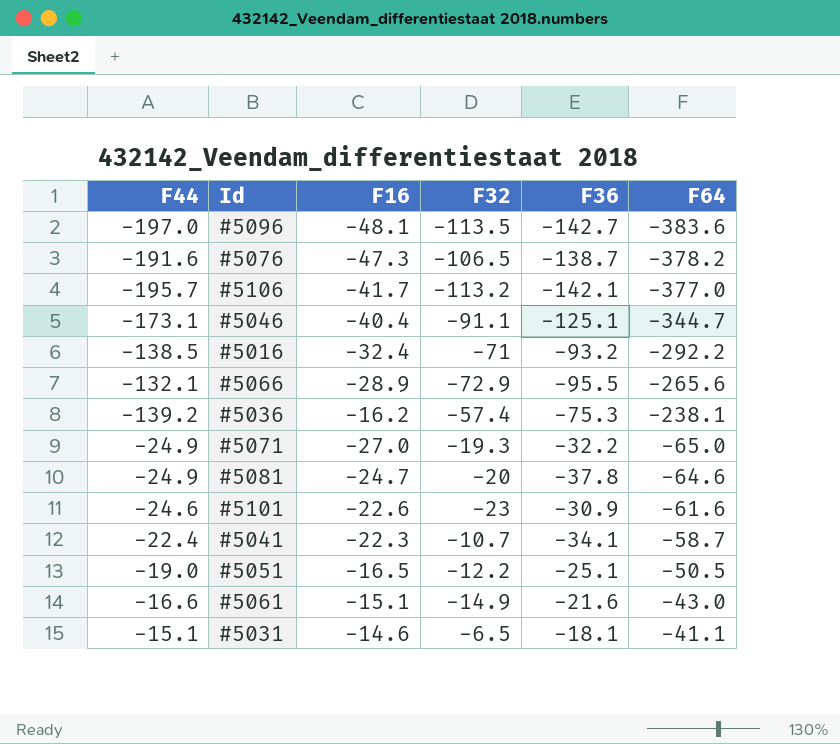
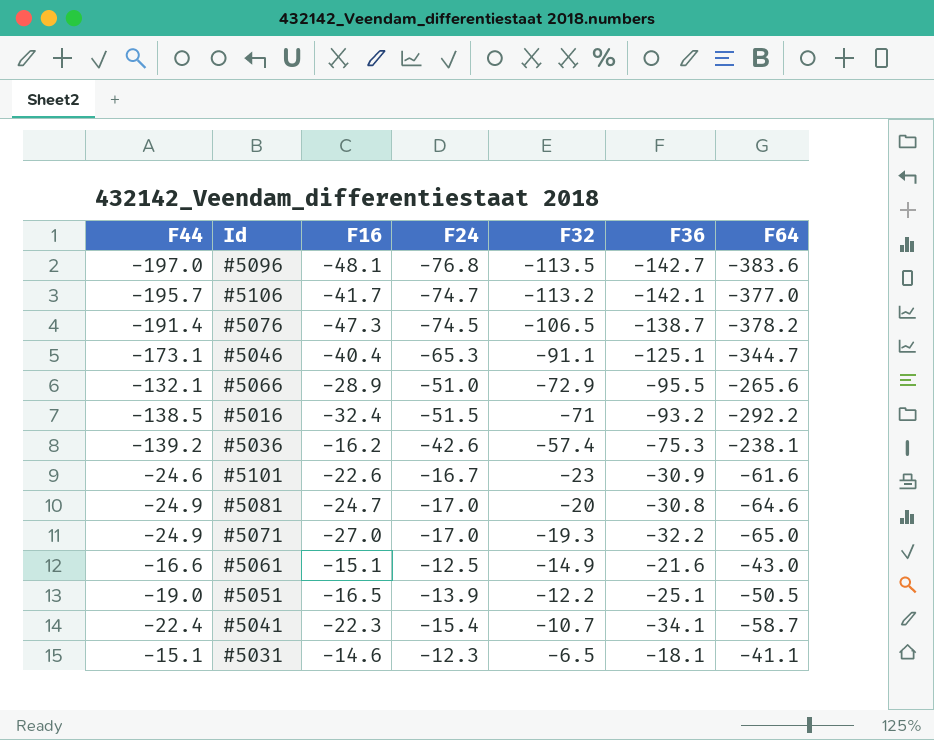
row order: F64 ascending -> F32 ascending
column F24 | position: none -> 4
#5076 | F44: -191.6 -> -191.4
#5081 | F36: -37.8 -> -30.8

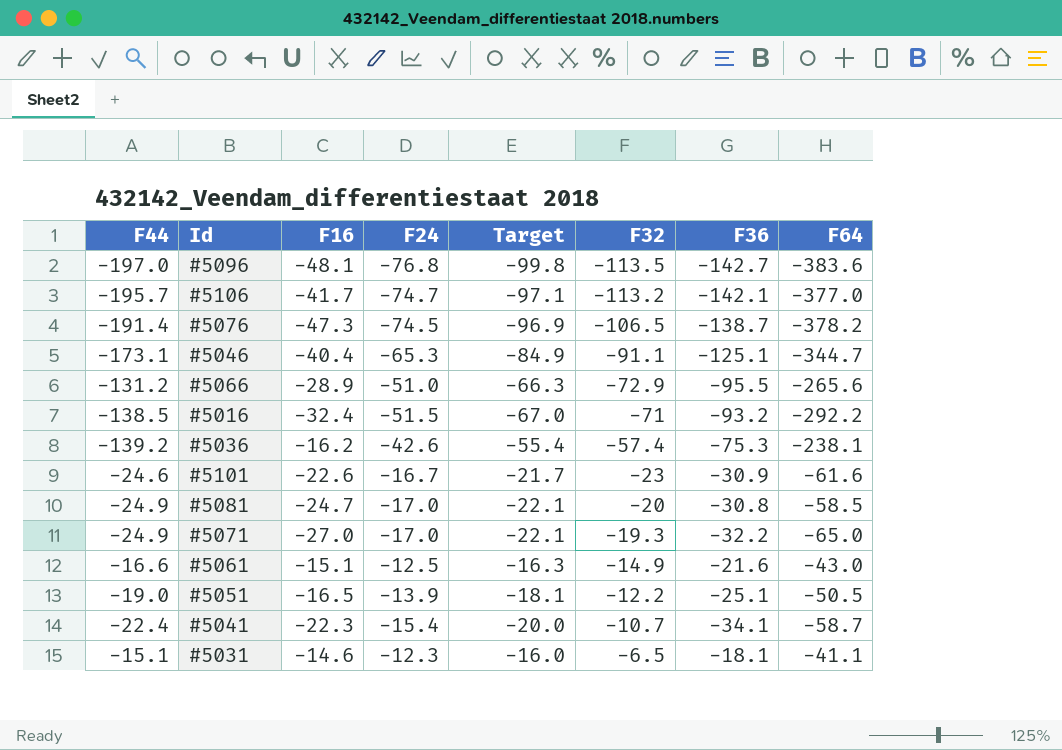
column Target | formula: none -> [F24] * 1.3
#5066 | F44: -132.1 -> -131.2
#5081 | F64: -64.6 -> -58.5

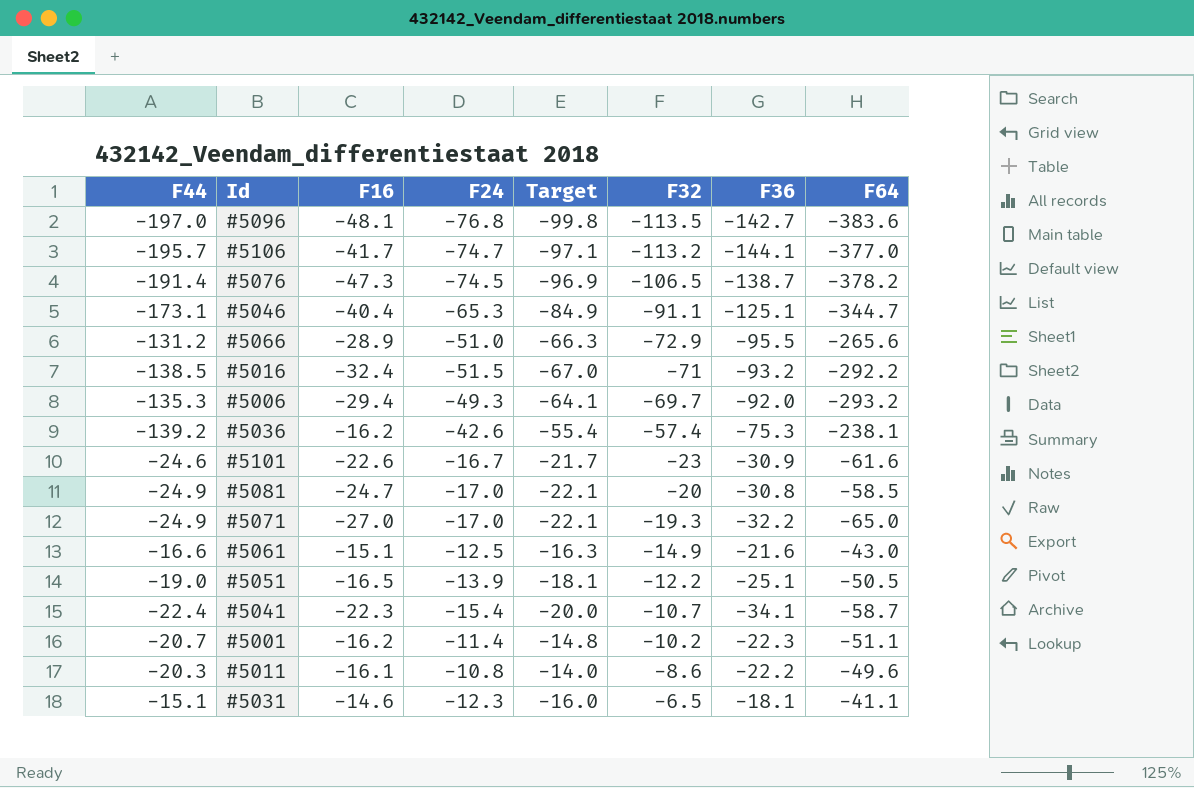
#5106 | F36: -142.1 -> -144.1
row #5006: none -> -135.3 | -29.4 | -49.3 | -64.1 | -69.7 | -92.0 | -293.2
row #5001: none -> -20.7 | -16.2 | -11.4 | -14.8 | -10.2 | -22.3 | -51.1
row #5011: none -> -20.3 | -16.1 | -10.8 | -14.0 | -8.6 | -22.2 | -49.6

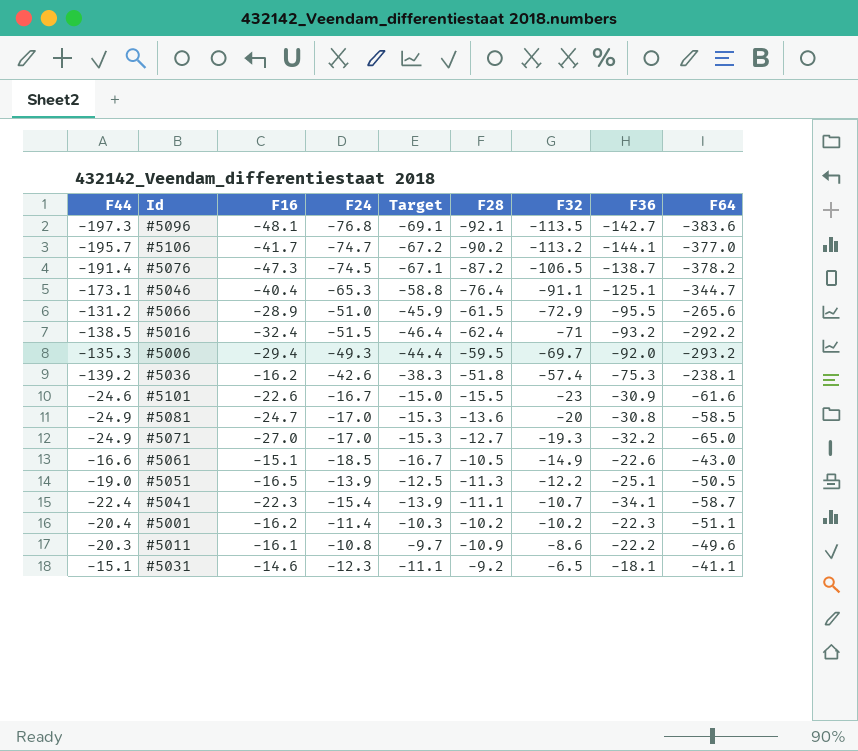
column Target | formula: [F24] * 1.3 -> [F24] * 0.9
column F28 | position: none -> 6
#5096 | F44: -197.0 -> -197.3
#5061 | F24: -12.5 -> -18.5
#5061 | F36: -21.6 -> -22.6
#5001 | F44: -20.7 -> -20.4

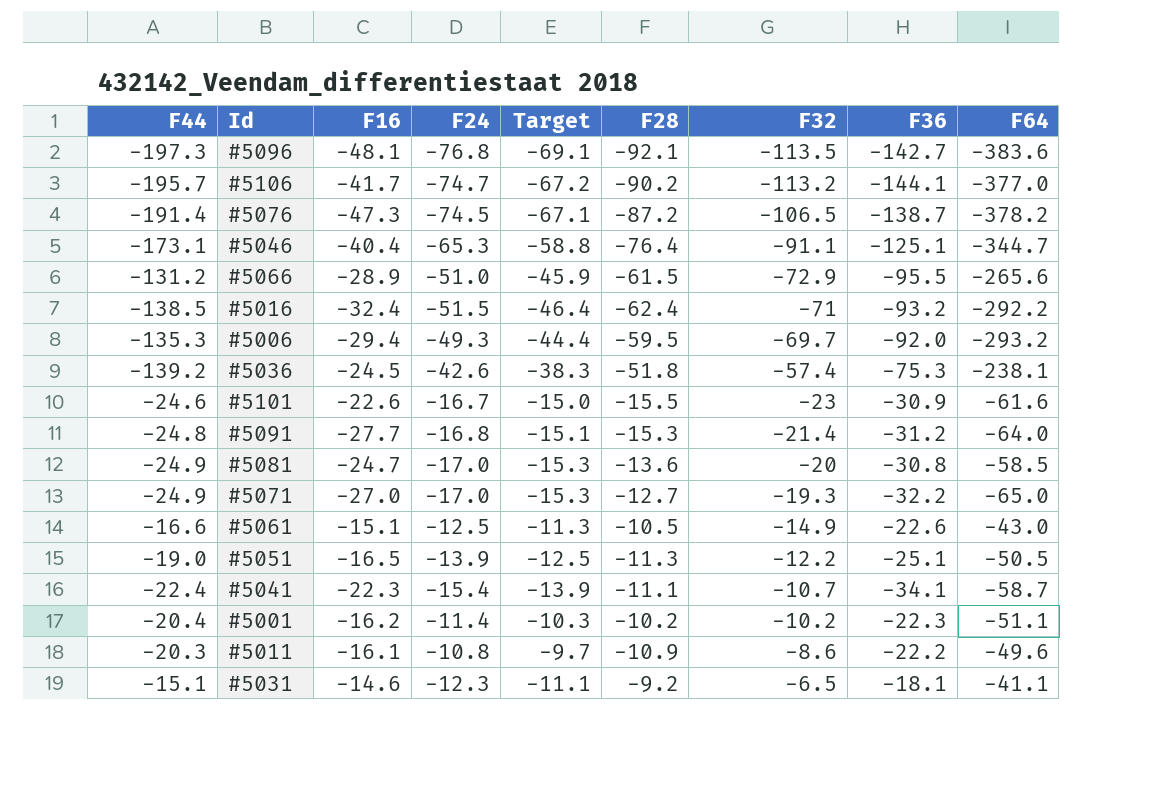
#5036 | F16: -16.2 -> -24.5
row #5091: none -> -24.8 | -27.7 | -16.8 | -15.1 | -15.3 | -21.4 | -31.2 | -64.0
#5061 | F24: -18.5 -> -12.5
#5061 | Target: -16.7 -> -11.3

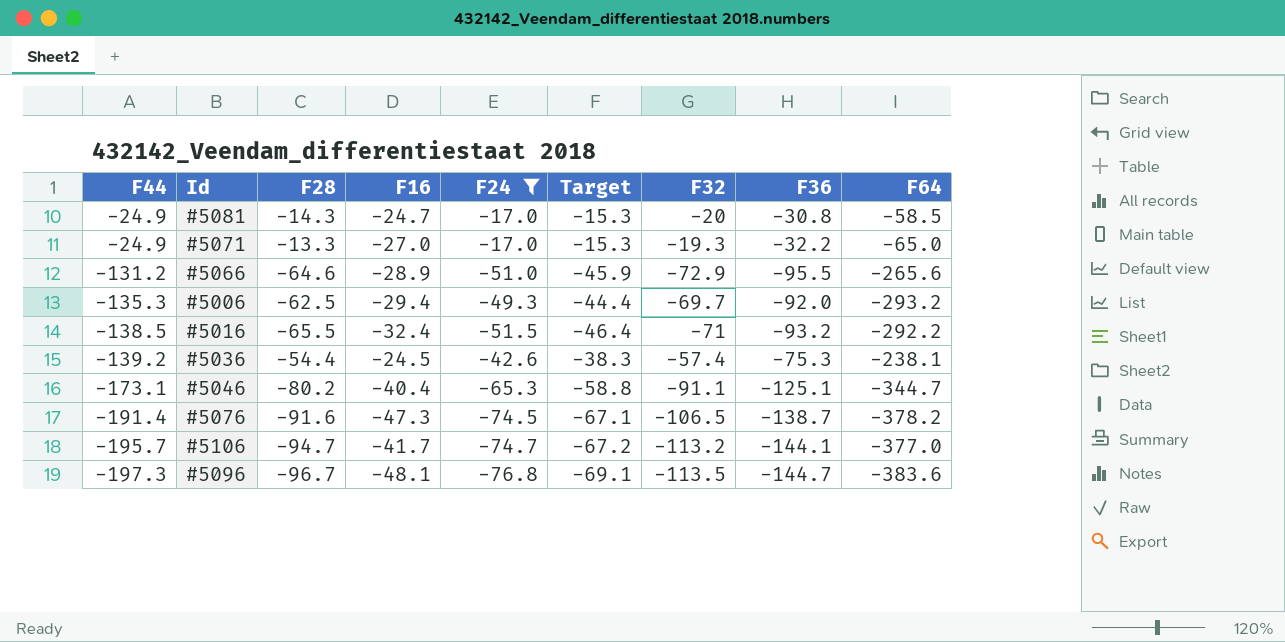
filter: none -> F24 <= -17.0
row order: F32 ascending -> F44 descending
column F28 | position: 6 -> 3
#5081 | F28: -13.6 -> -14.3
#5071 | F28: -12.7 -> -13.3
#5066 | F28: -61.5 -> -64.6
#5006 | F28: -59.5 -> -62.5
#5016 | F28: -62.4 -> -65.5
#5036 | F28: -51.8 -> -54.4
#5046 | F28: -76.4 -> -80.2
#5076 | F28: -87.2 -> -91.6
#5106 | F28: -90.2 -> -94.7
#5096 | F28: -92.1 -> -96.7
#5096 | F36: -142.7 -> -144.7

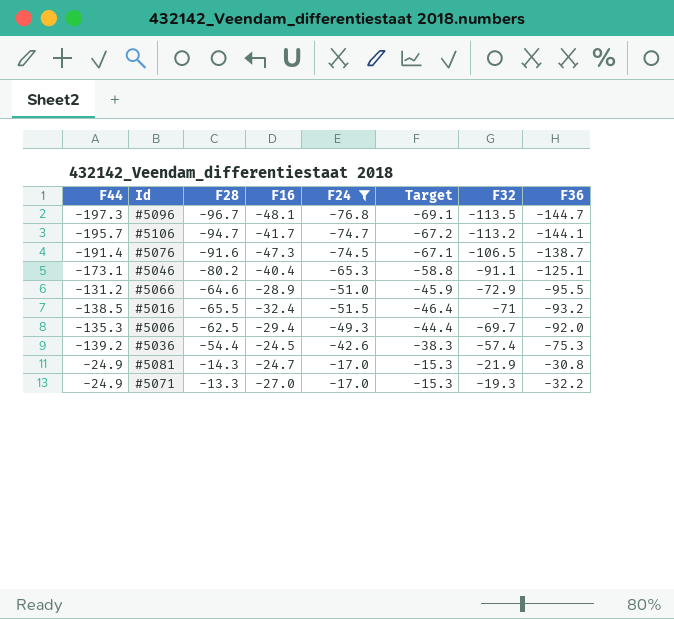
row order: F44 descending -> F32 ascending
column F64 | position: 9 -> none
#5081 | F32: -20 -> -21.9

